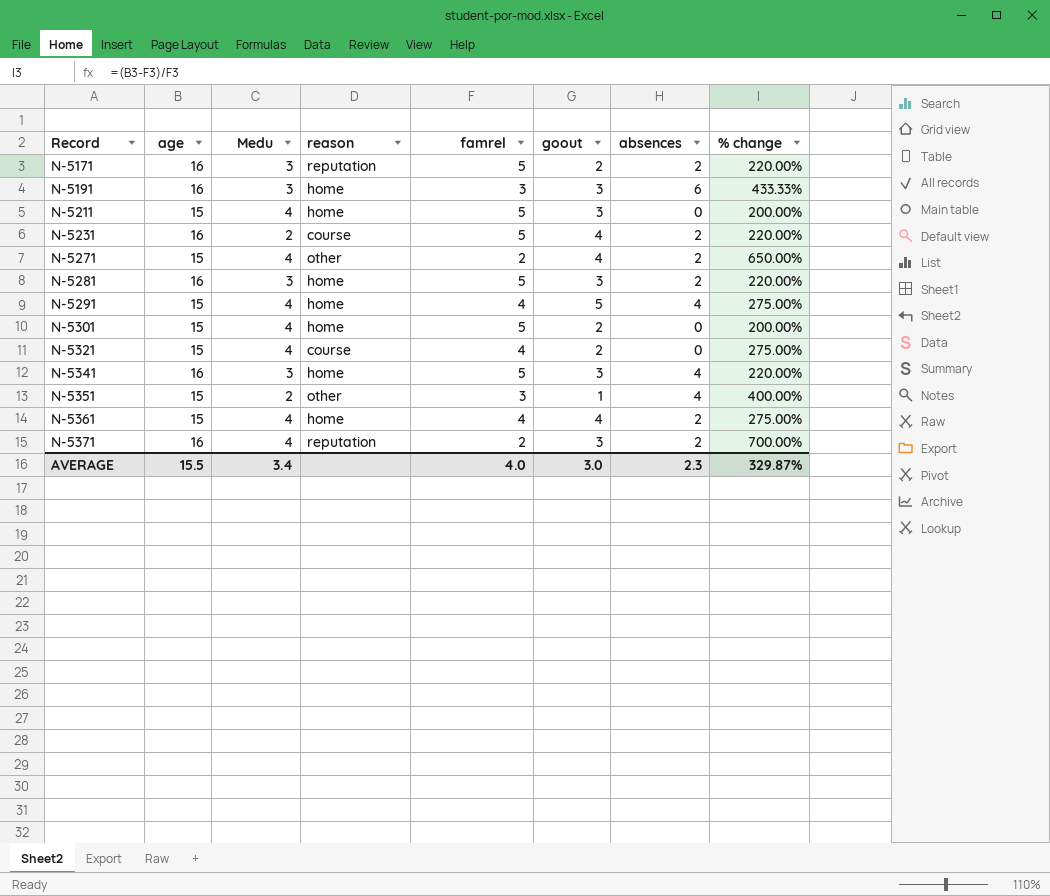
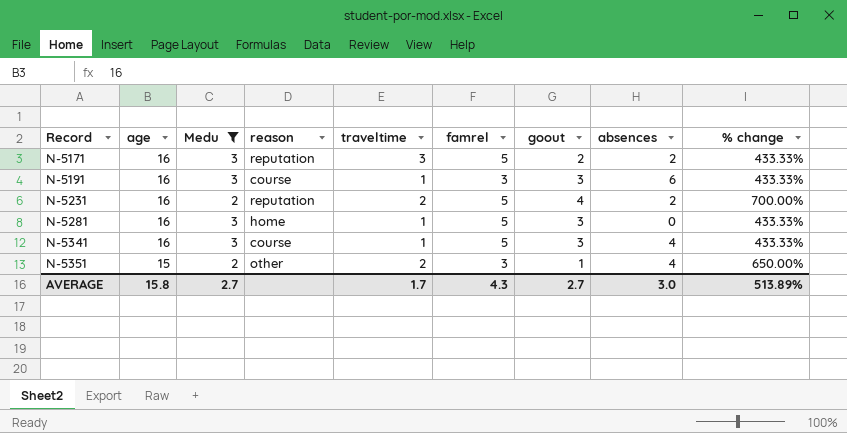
filter: none -> Medu != 4
column traveltime | position: none -> 5
column % change | formula: ([age] - [famrel]) / [famrel] -> ([age] - [Medu]) / [Medu]
N-5191 | reason: home -> course
N-5231 | reason: course -> reputation
N-5281 | absences: 2 -> 0
N-5341 | reason: home -> course
AVERAGE | age: 15.5 -> 15.8
AVERAGE | Medu: 3.4 -> 2.7
AVERAGE | famrel: 4.0 -> 4.3
AVERAGE | goout: 3.0 -> 2.7
AVERAGE | absences: 2.3 -> 3.0
AVERAGE | % change: 329.87% -> 513.89%

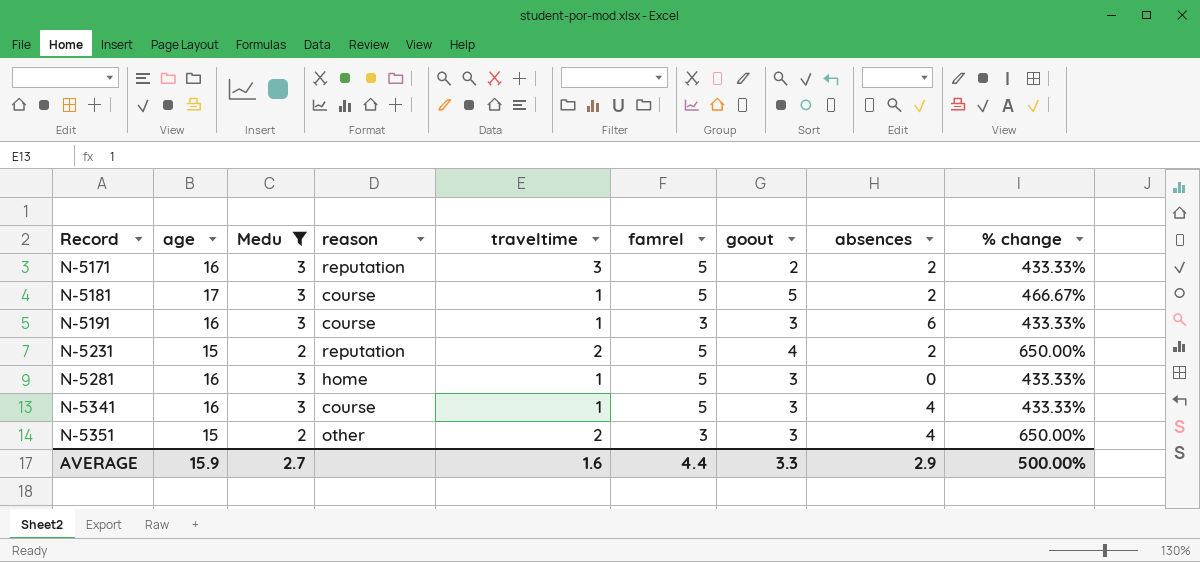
row N-5181: none -> 17 | 3 | course | 1 | 5 | 5 | 2 | 466.67%
N-5231 | age: 16 -> 15
N-5231 | % change: 700.00% -> 650.00%
N-5351 | goout: 1 -> 3
AVERAGE | age: 15.8 -> 15.9
AVERAGE | traveltime: 1.7 -> 1.6
AVERAGE | famrel: 4.3 -> 4.4
AVERAGE | goout: 2.7 -> 3.3
AVERAGE | absences: 3.0 -> 2.9
AVERAGE | % change: 513.89% -> 500.00%

